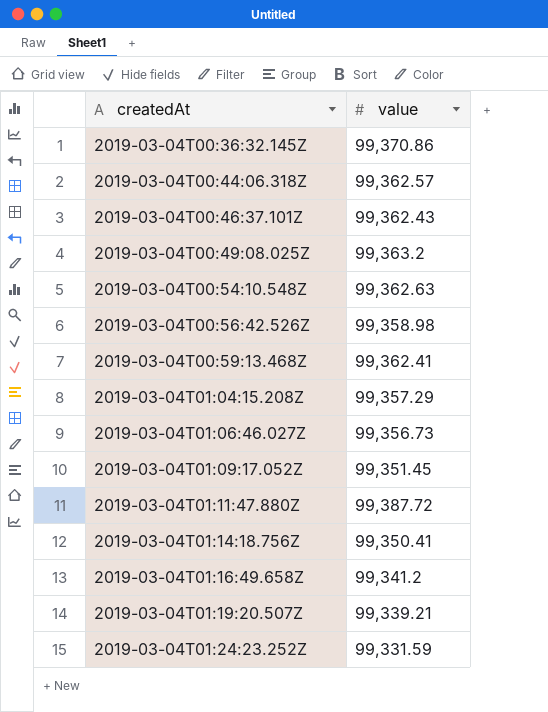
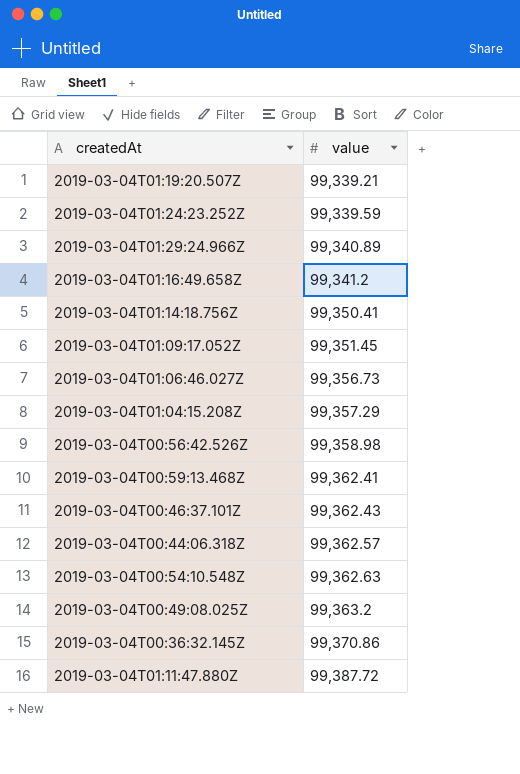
row order: createdAt ascending -> value ascending
2019-03-04T01:24:23.252Z | value: 99,331.59 -> 99,339.59
row 2019-03-04T01:29:24.966Z: none -> 99,340.89

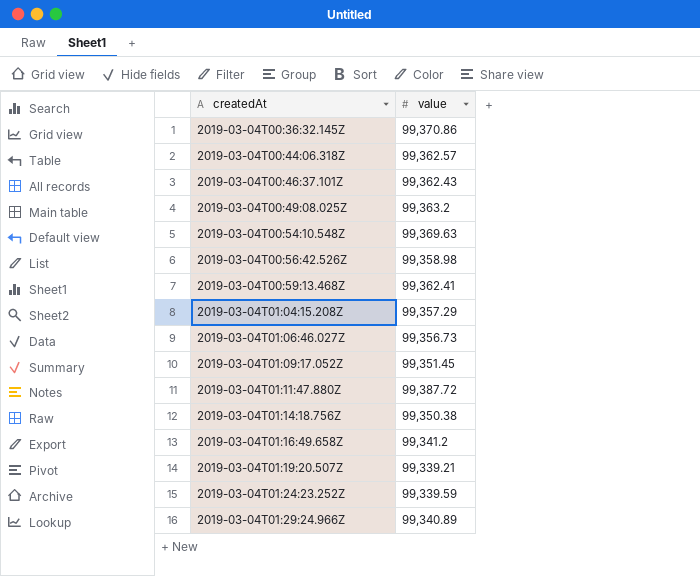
row order: value ascending -> createdAt ascending
2019-03-04T00:54:10.548Z | value: 99,362.63 -> 99,369.63
2019-03-04T01:14:18.756Z | value: 99,350.41 -> 99,350.38

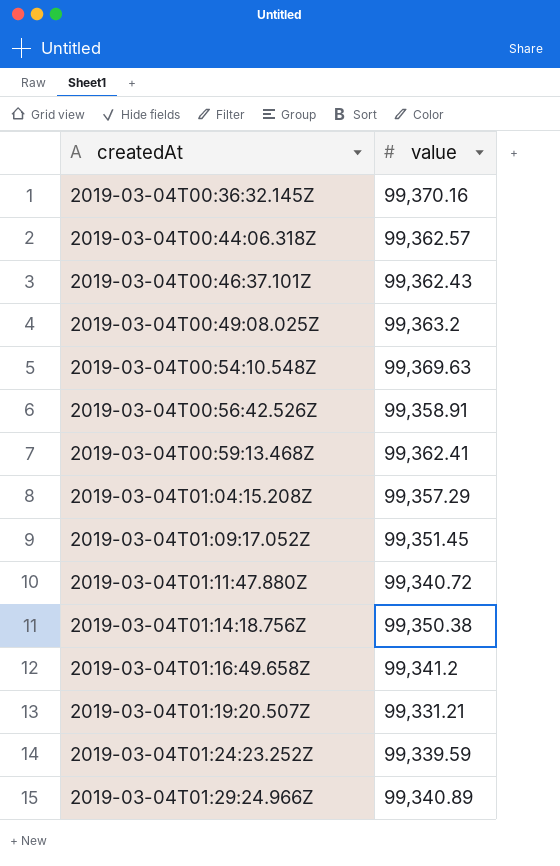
row 2019-03-04T01:06:46.027Z: 99,356.73 -> none
2019-03-04T00:36:32.145Z | value: 99,370.86 -> 99,370.16
2019-03-04T00:56:42.526Z | value: 99,358.98 -> 99,358.91
2019-03-04T01:11:47.880Z | value: 99,387.72 -> 99,340.72
2019-03-04T01:19:20.507Z | value: 99,339.21 -> 99,331.21

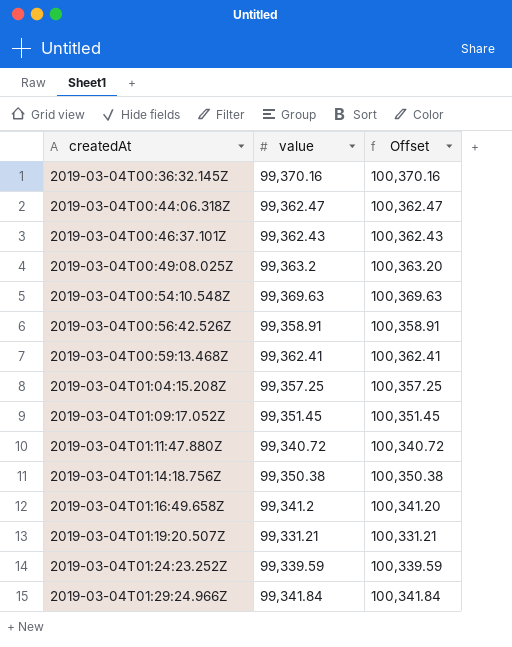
column Offset | formula: none -> [value] + 1000
2019-03-04T00:44:06.318Z | value: 99,362.57 -> 99,362.47
2019-03-04T01:04:15.208Z | value: 99,357.29 -> 99,357.25
2019-03-04T01:29:24.966Z | value: 99,340.89 -> 99,341.84

